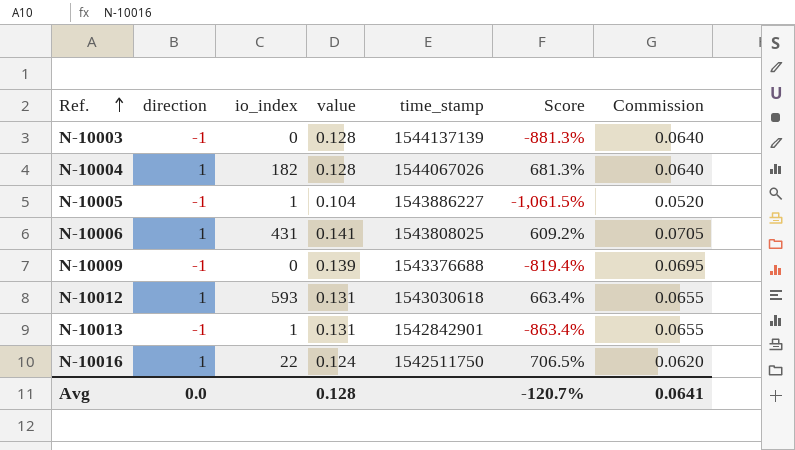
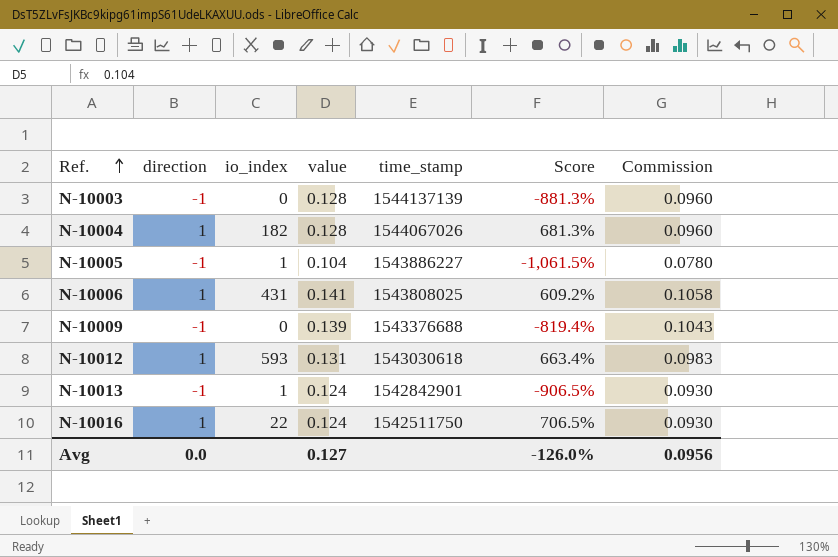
column Commission | formula: [value] * 0.5 -> [value] * 0.75
N-10013 | value: 0.131 -> 0.124
N-10013 | Score: -863.4% -> -906.5%
Avg | value: 0.128 -> 0.127
Avg | Score: -120.7% -> -126.0%
Avg | Commission: 0.0641 -> 0.0956

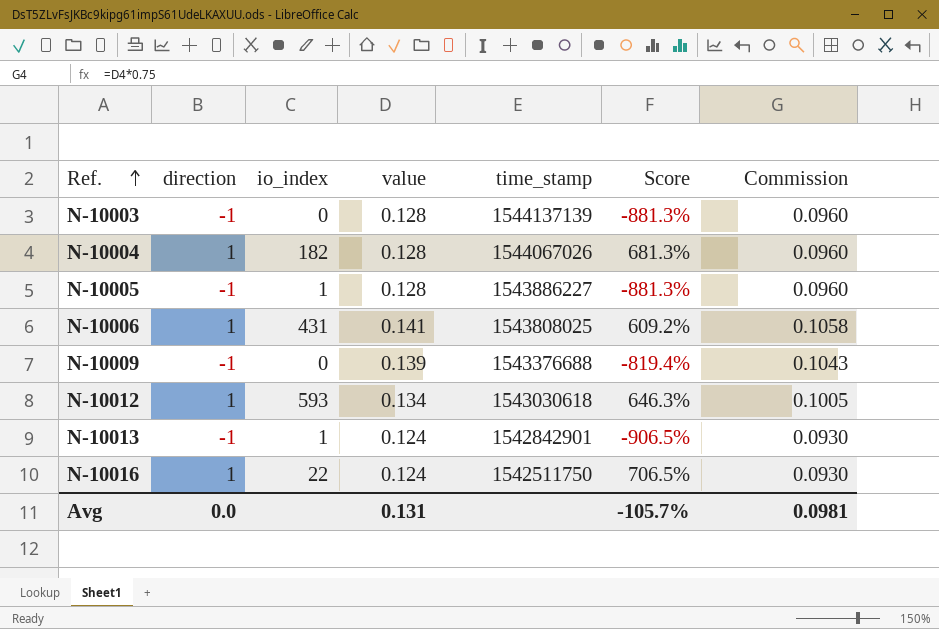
N-10005 | value: 0.104 -> 0.128
N-10005 | Score: -1,061.5% -> -881.3%
N-10005 | Commission: 0.0780 -> 0.0960
N-10012 | value: 0.131 -> 0.134
N-10012 | Score: 663.4% -> 646.3%
N-10012 | Commission: 0.0983 -> 0.1005
Avg | value: 0.127 -> 0.131
Avg | Score: -126.0% -> -105.7%
Avg | Commission: 0.0956 -> 0.0981

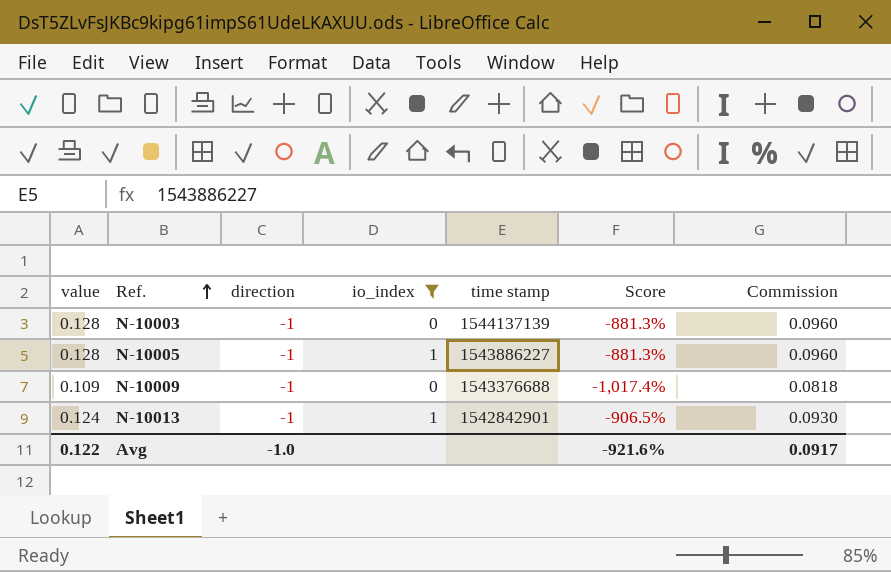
filter: none -> io_index <= 1
column value | position: 4 -> 1
column name: time_stamp -> time stamp
N-10009 | value: 0.139 -> 0.109
N-10009 | Score: -819.4% -> -1,017.4%
N-10009 | Commission: 0.1043 -> 0.0818
Avg | value: 0.131 -> 0.122
Avg | direction: 0.0 -> -1.0
Avg | Score: -105.7% -> -921.6%
Avg | Commission: 0.0981 -> 0.0917

